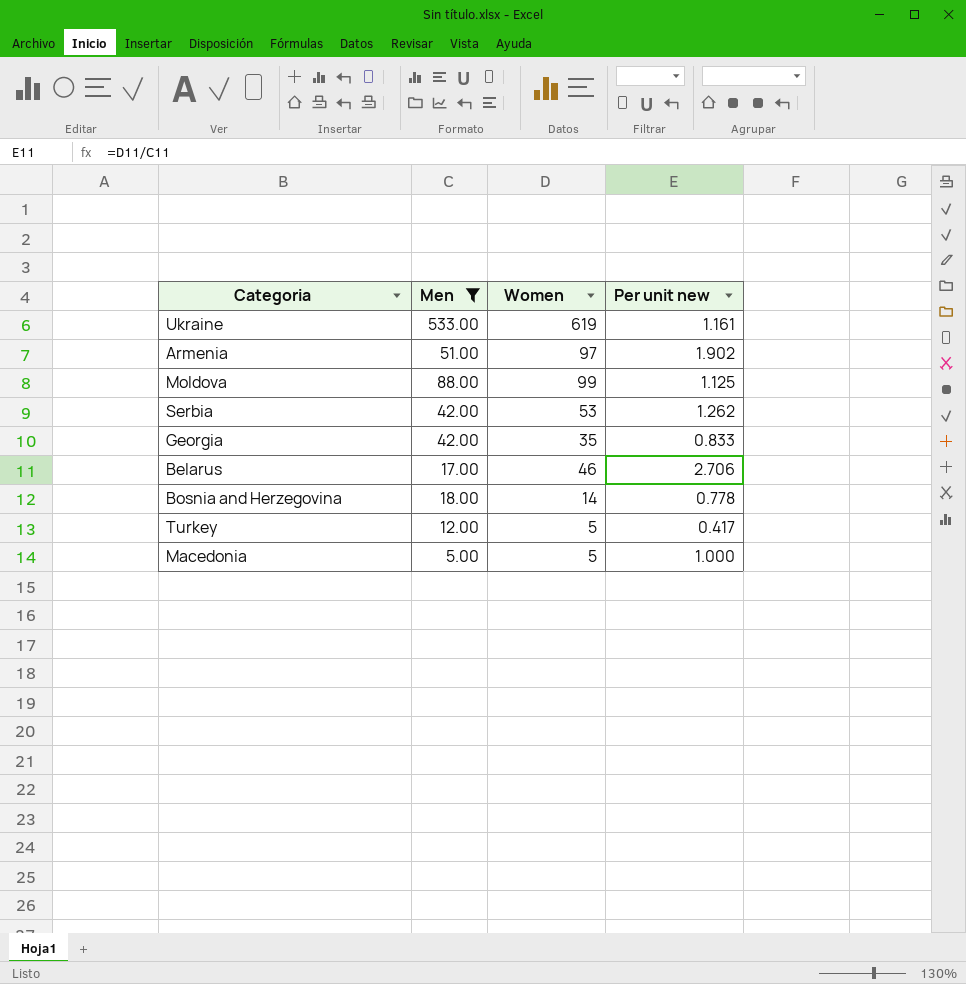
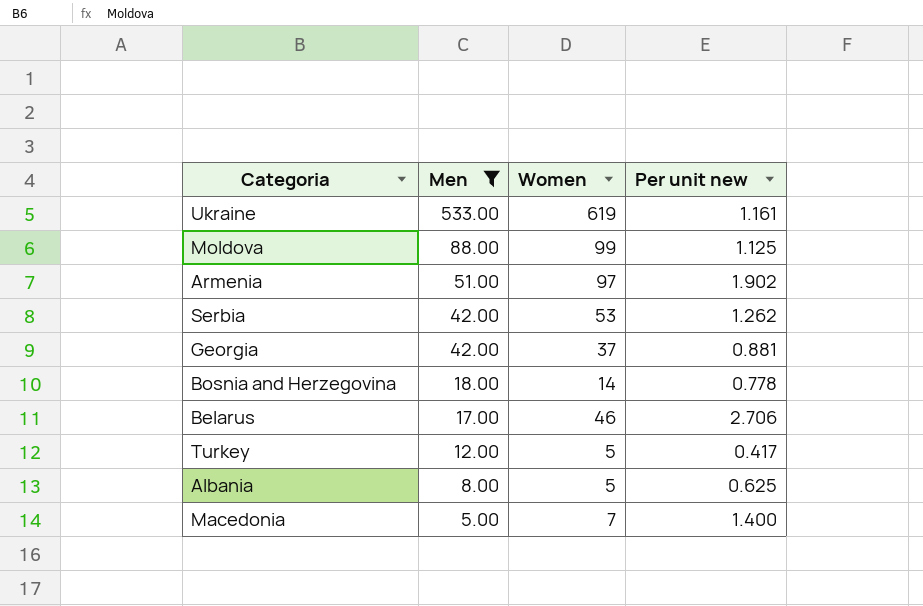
row order: none -> Men descending
Georgia | Women: 35 -> 37
Georgia | Per unit new: 0.833 -> 0.881
row Albania: none -> 8.00 | 5 | 0.625
Macedonia | Women: 5 -> 7
Macedonia | Per unit new: 1.000 -> 1.400

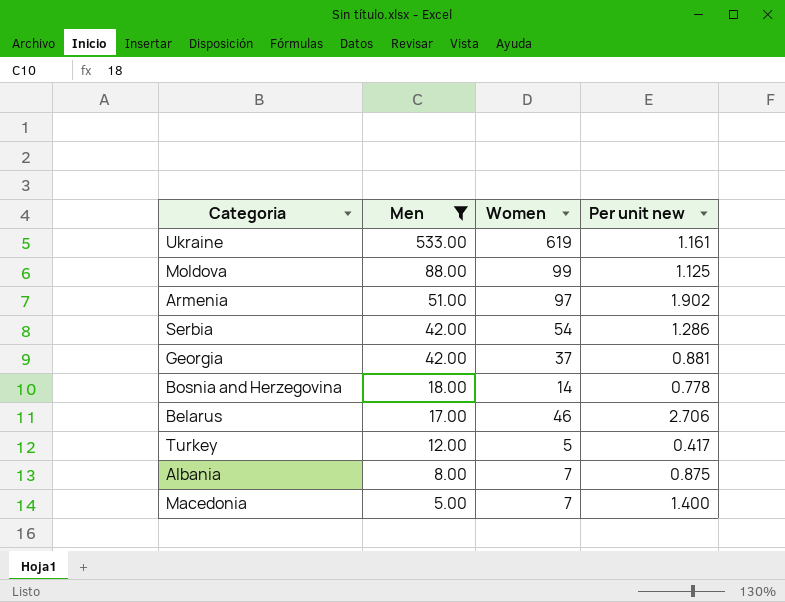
Serbia | Women: 53 -> 54
Serbia | Per unit new: 1.262 -> 1.286
Albania | Women: 5 -> 7
Albania | Per unit new: 0.625 -> 0.875

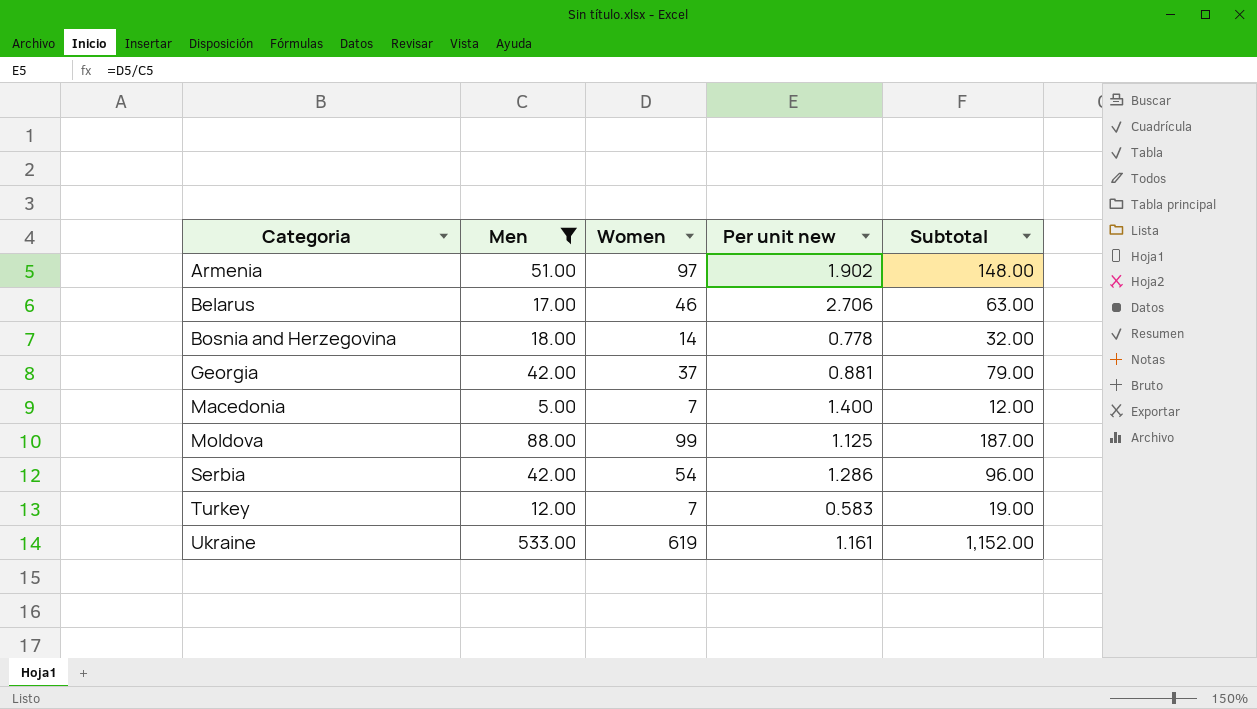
row order: Men descending -> Categoria ascending
column Subtotal | formula: none -> [Men] + [Women]
row Albania: 8.00 | 7 | 0.875 -> none
Turkey | Women: 5 -> 7
Turkey | Per unit new: 0.417 -> 0.583

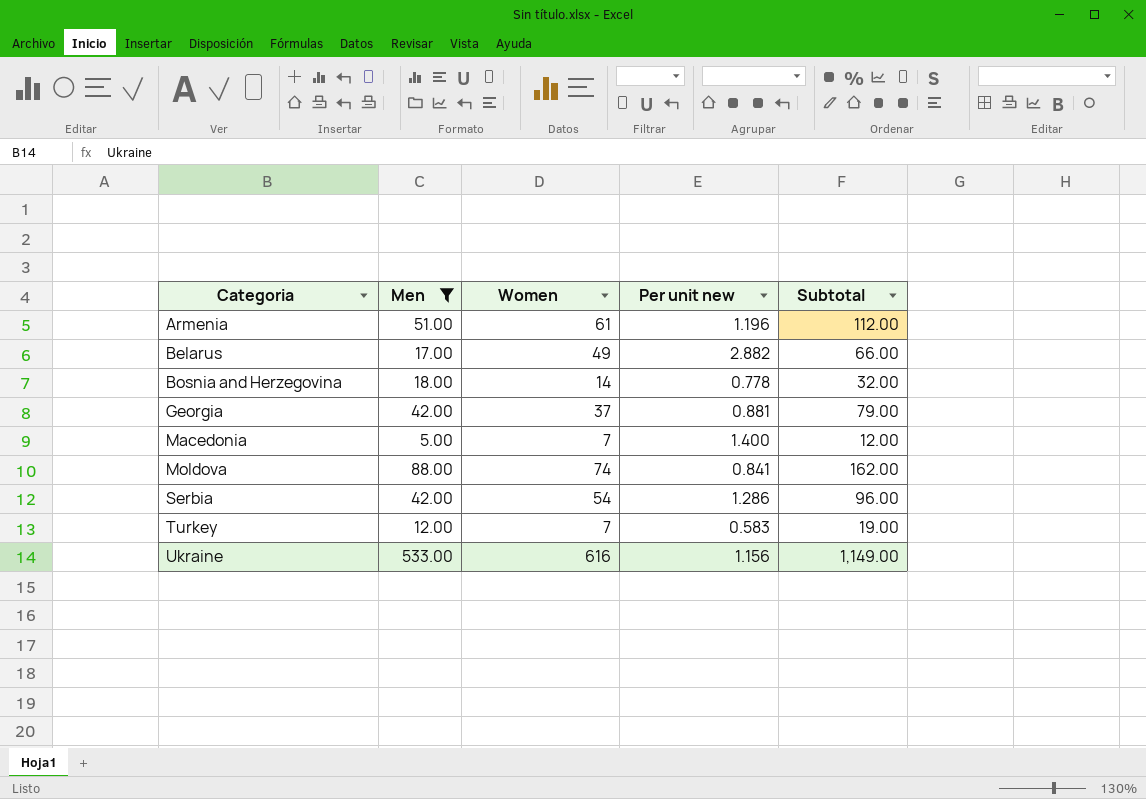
Armenia | Women: 97 -> 61
Armenia | Per unit new: 1.902 -> 1.196
Armenia | Subtotal: 148.00 -> 112.00
Belarus | Women: 46 -> 49
Belarus | Per unit new: 2.706 -> 2.882
Belarus | Subtotal: 63.00 -> 66.00
Moldova | Women: 99 -> 74
Moldova | Per unit new: 1.125 -> 0.841
Moldova | Subtotal: 187.00 -> 162.00
Ukraine | Women: 619 -> 616
Ukraine | Per unit new: 1.161 -> 1.156
Ukraine | Subtotal: 1,152.00 -> 1,149.00

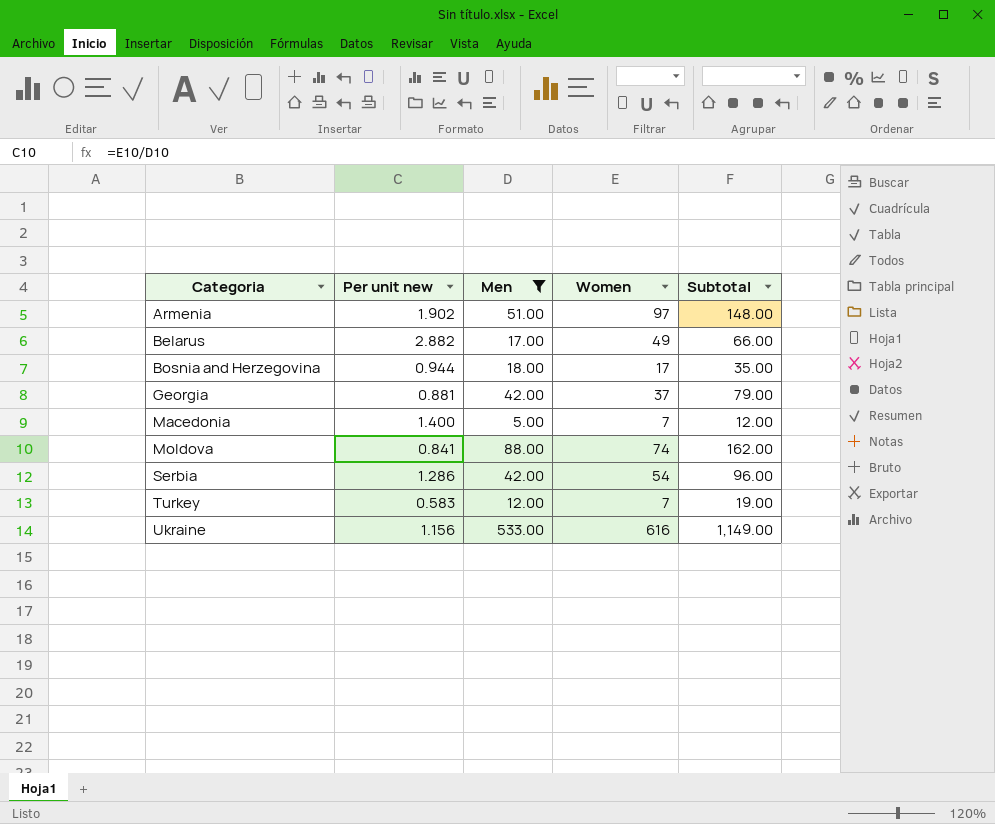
column Per unit new | position: 4 -> 2
Armenia | Per unit new: 1.196 -> 1.902
Armenia | Women: 61 -> 97
Armenia | Subtotal: 112.00 -> 148.00
Bosnia and Herzegovina | Per unit new: 0.778 -> 0.944
Bosnia and Herzegovina | Women: 14 -> 17
Bosnia and Herzegovina | Subtotal: 32.00 -> 35.00

